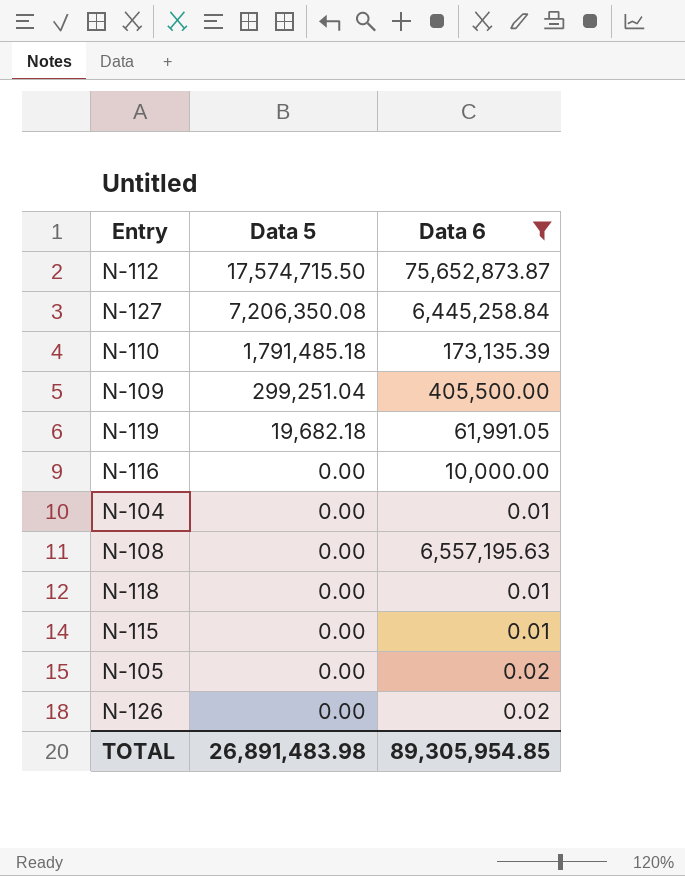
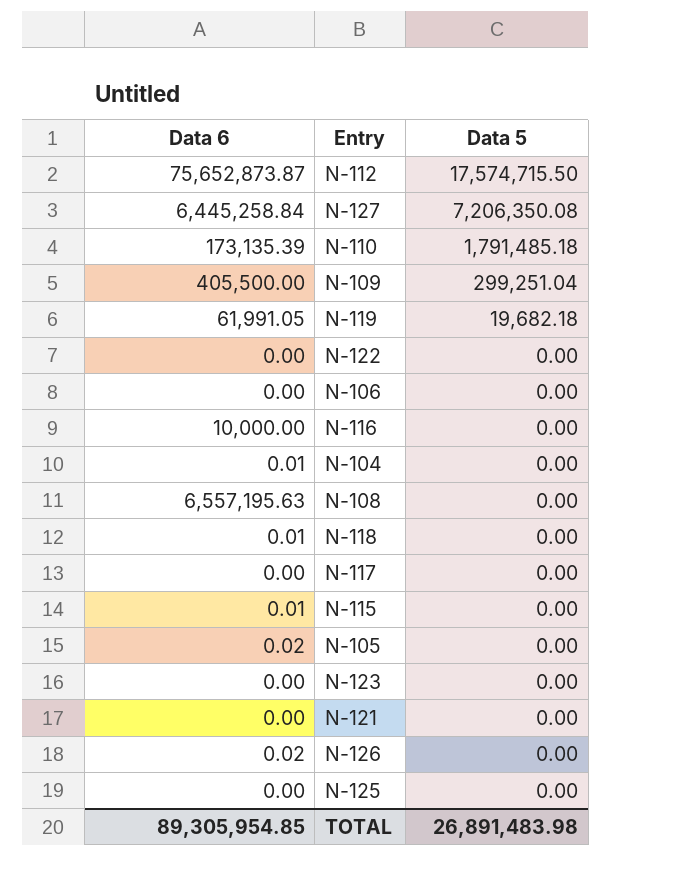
filter: Data 6 != 0.00 -> none
column Data 6 | position: 3 -> 1

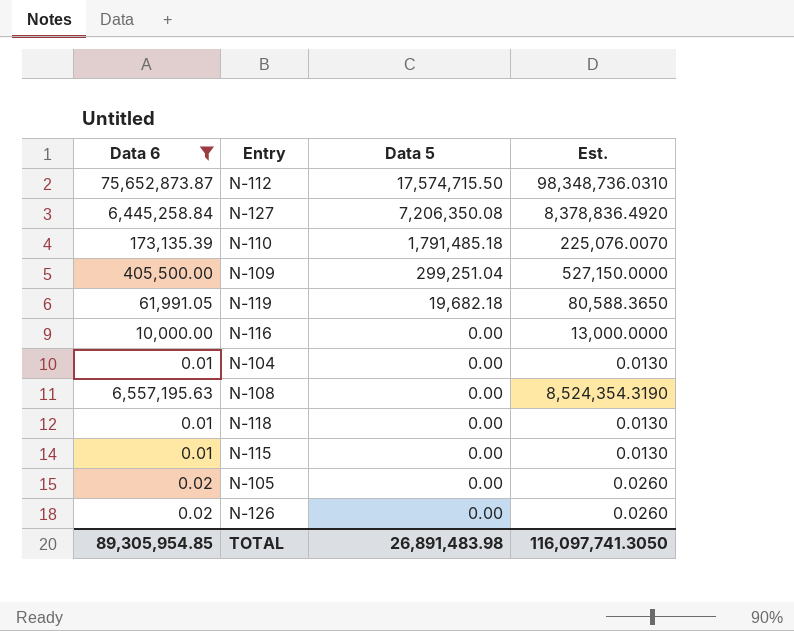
filter: none -> Data 6 != 0.00
column Est. | formula: none -> [Data 6] * 1.3

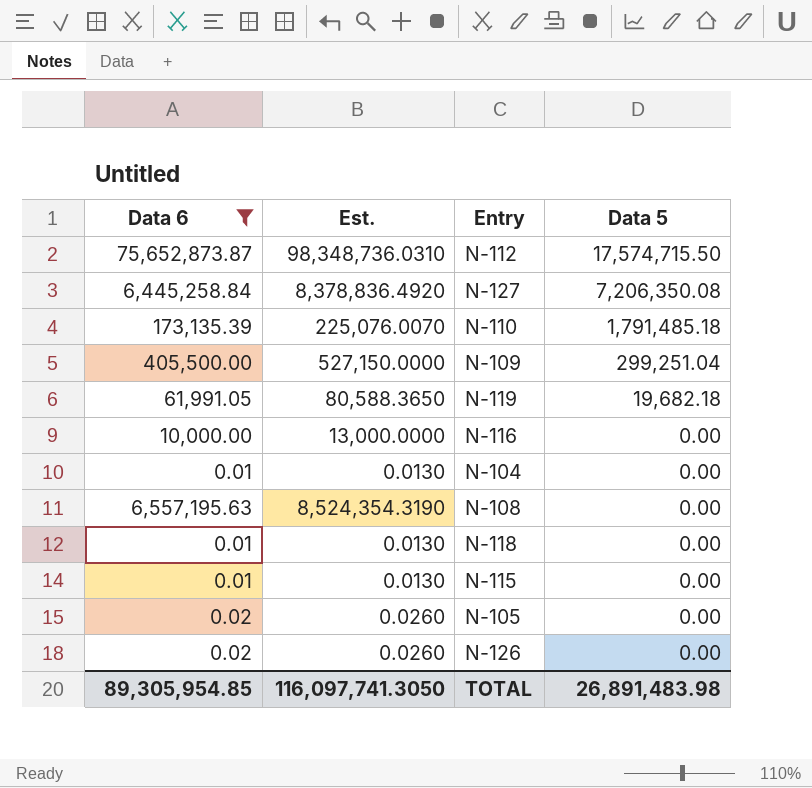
column Est. | position: 4 -> 2

